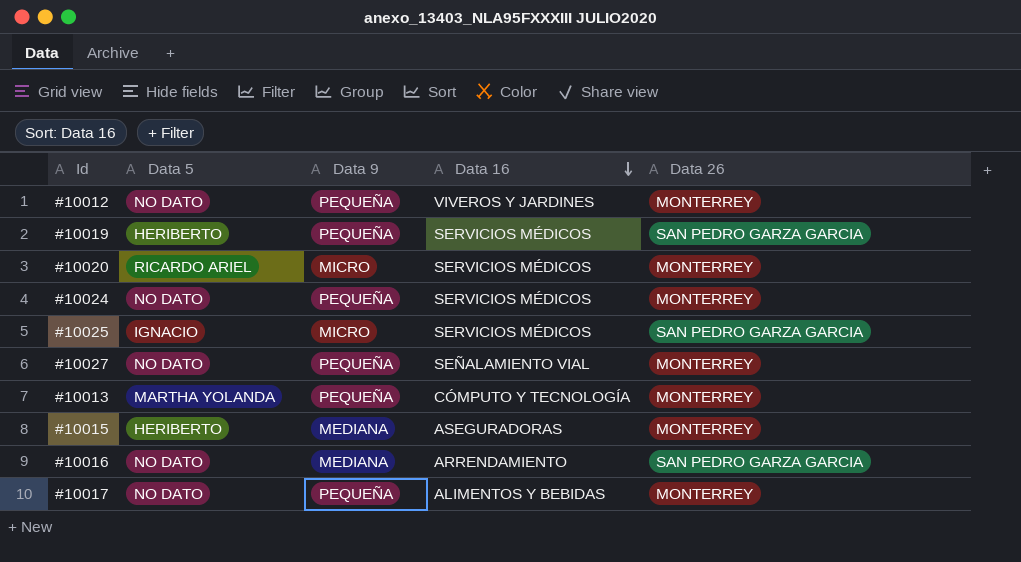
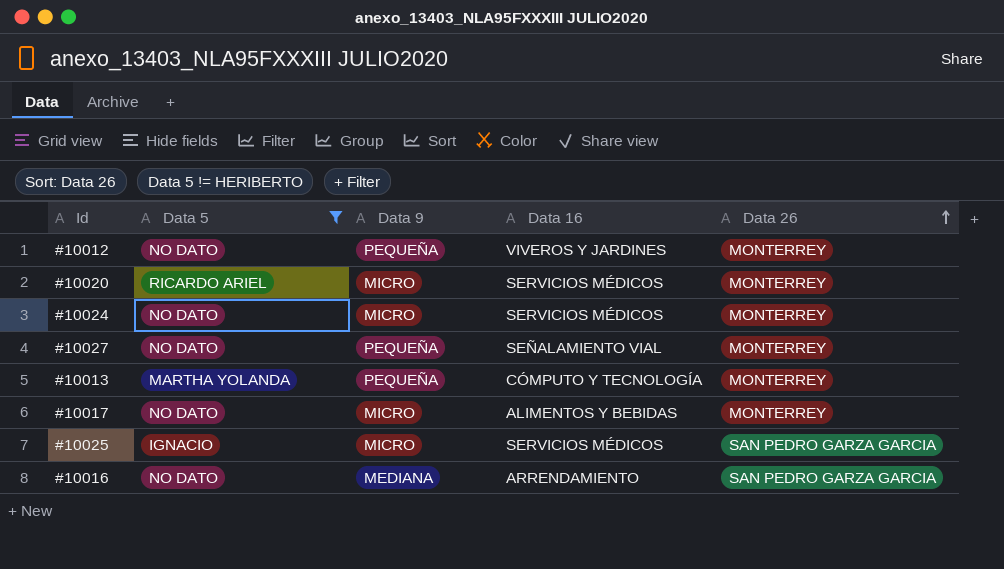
filter: none -> Data 5 != HERIBERTO
row order: Data 16 descending -> Data 26 ascending
#10024 | Data 9: PEQUEÑA -> MICRO
#10017 | Data 9: PEQUEÑA -> MICRO

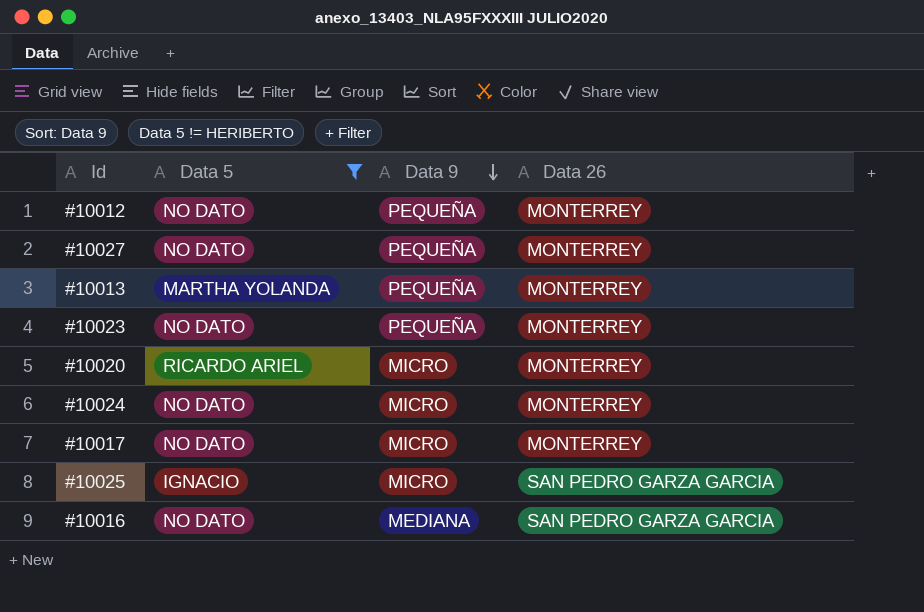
row order: Data 26 ascending -> Data 9 descending
column Data 16 | position: 4 -> none
row #10023: none -> NO DATO | PEQUEÑA | MONTERREY

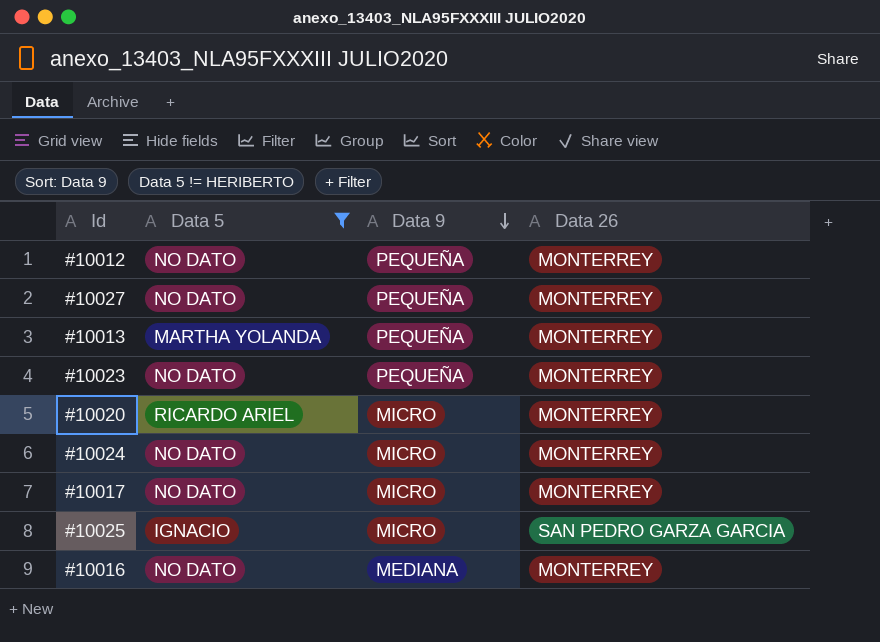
#10016 | Data 26: SAN PEDRO GARZA GARCIA -> MONTERREY

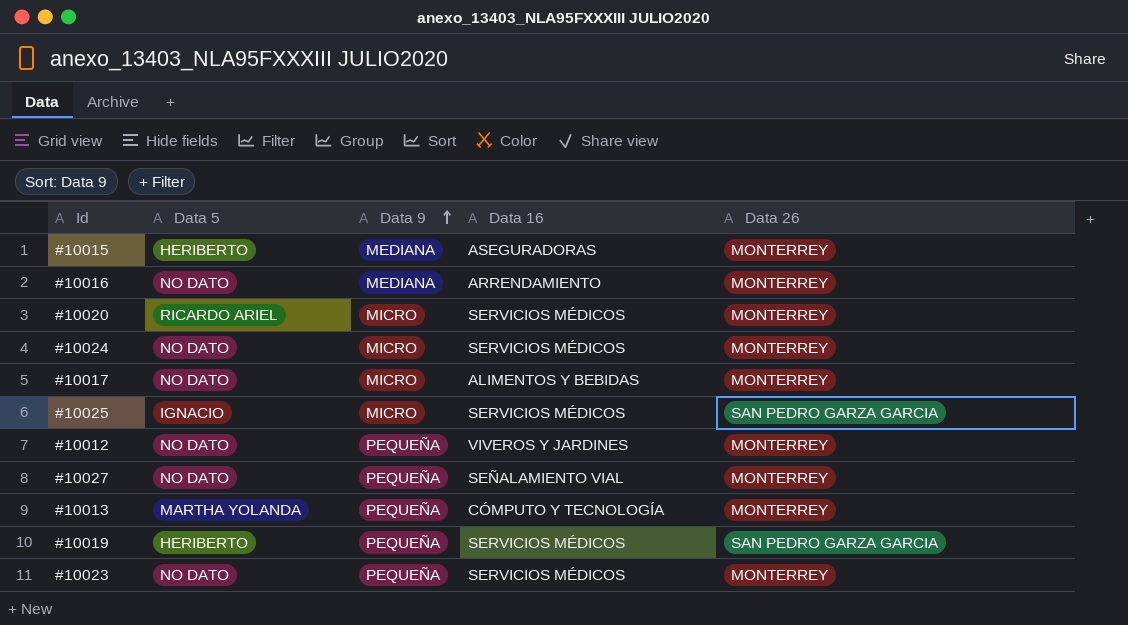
filter: Data 5 != HERIBERTO -> none
row order: Data 9 descending -> Data 9 ascending
column Data 16 | position: none -> 4

